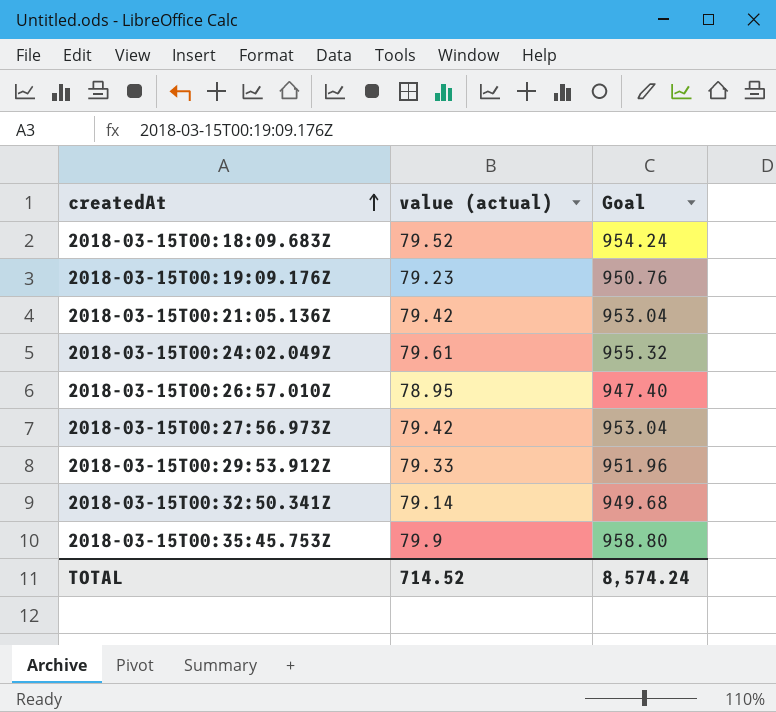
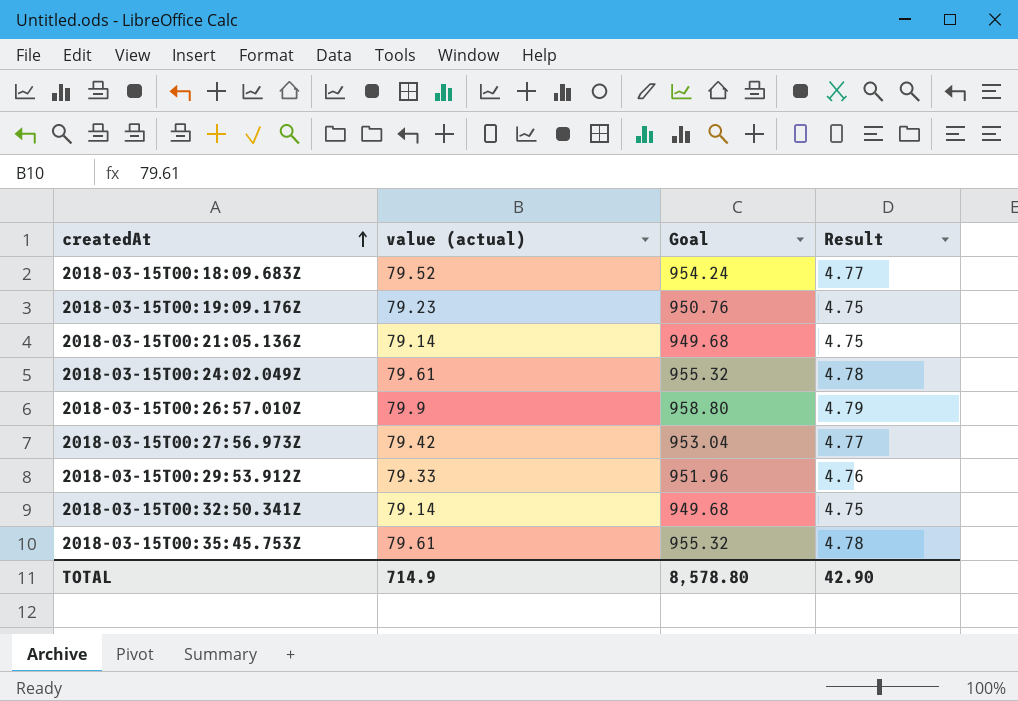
column Result | formula: none -> [value (actual)] * 0.06
2018-03-15T00:21:05.136Z | value (actual): 79.42 -> 79.14
2018-03-15T00:21:05.136Z | Goal: 953.04 -> 949.68
2018-03-15T00:26:57.010Z | value (actual): 78.95 -> 79.9
2018-03-15T00:26:57.010Z | Goal: 947.40 -> 958.80
2018-03-15T00:35:45.753Z | value (actual): 79.9 -> 79.61
2018-03-15T00:35:45.753Z | Goal: 958.80 -> 955.32
TOTAL | value (actual): 714.52 -> 714.9
TOTAL | Goal: 8,574.24 -> 8,578.80

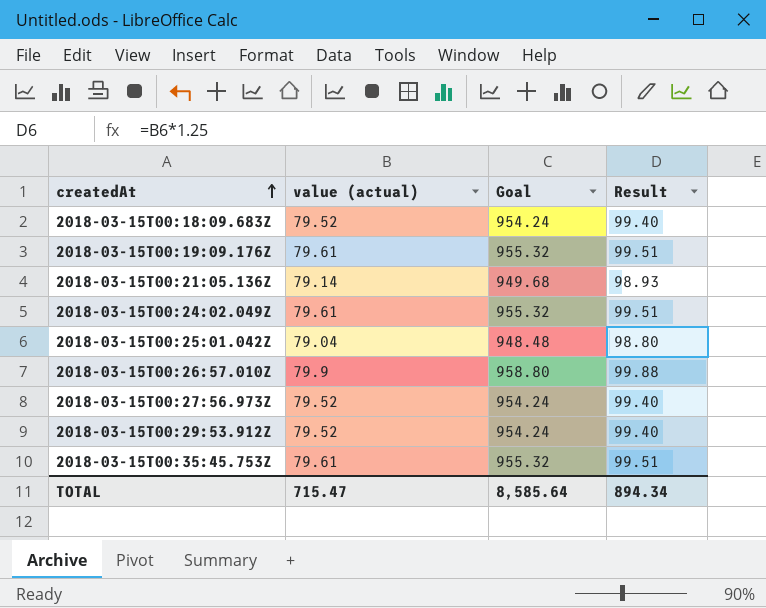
column Result | formula: [value (actual)] * 0.06 -> [value (actual)] * 1.25
row 2018-03-15T00:32:50.341Z: 79.14 | 949.68 | 4.75 -> none
2018-03-15T00:19:09.176Z | value (actual): 79.23 -> 79.61
2018-03-15T00:19:09.176Z | Goal: 950.76 -> 955.32
row 2018-03-15T00:25:01.042Z: none -> 79.04 | 948.48 | 98.80
2018-03-15T00:27:56.973Z | value (actual): 79.42 -> 79.52
2018-03-15T00:27:56.973Z | Goal: 953.04 -> 954.24
2018-03-15T00:29:53.912Z | value (actual): 79.33 -> 79.52
2018-03-15T00:29:53.912Z | Goal: 951.96 -> 954.24
TOTAL | value (actual): 714.9 -> 715.47
TOTAL | Goal: 8,578.80 -> 8,585.64
TOTAL | Result: 42.90 -> 894.34

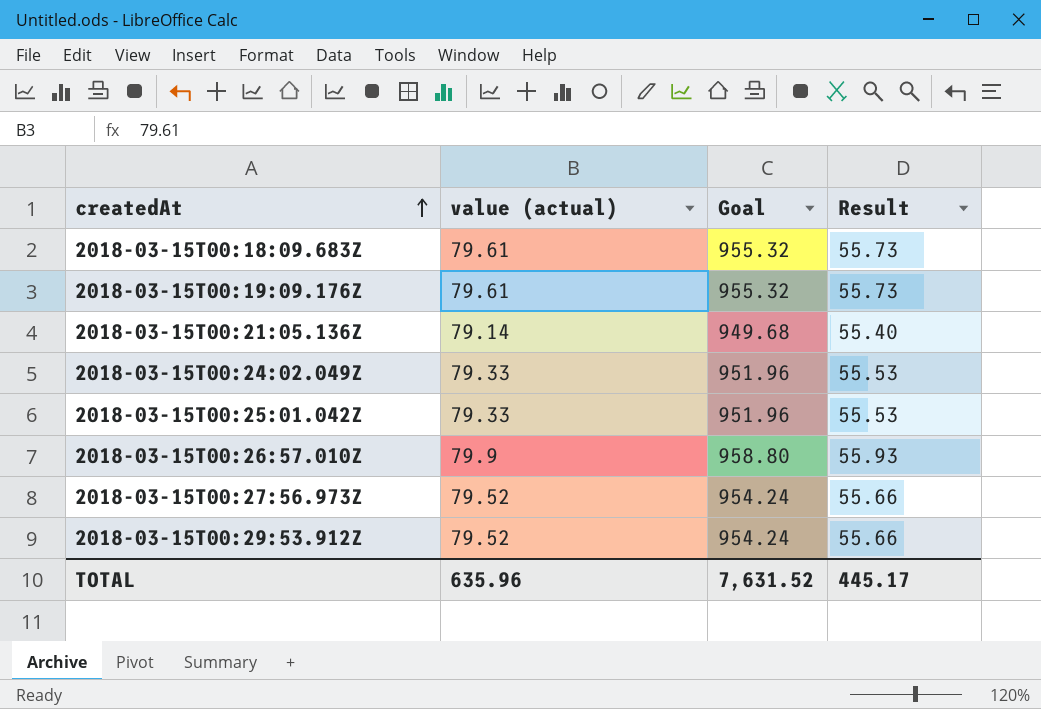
column Result | formula: [value (actual)] * 1.25 -> [value (actual)] * 0.7
row 2018-03-15T00:35:45.753Z: 79.61 | 955.32 | 99.51 -> none
2018-03-15T00:18:09.683Z | value (actual): 79.52 -> 79.61
2018-03-15T00:18:09.683Z | Goal: 954.24 -> 955.32
2018-03-15T00:24:02.049Z | value (actual): 79.61 -> 79.33
2018-03-15T00:24:02.049Z | Goal: 955.32 -> 951.96
2018-03-15T00:25:01.042Z | value (actual): 79.04 -> 79.33
2018-03-15T00:25:01.042Z | Goal: 948.48 -> 951.96
TOTAL | value (actual): 715.47 -> 635.96
TOTAL | Goal: 8,585.64 -> 7,631.52
TOTAL | Result: 894.34 -> 445.17

